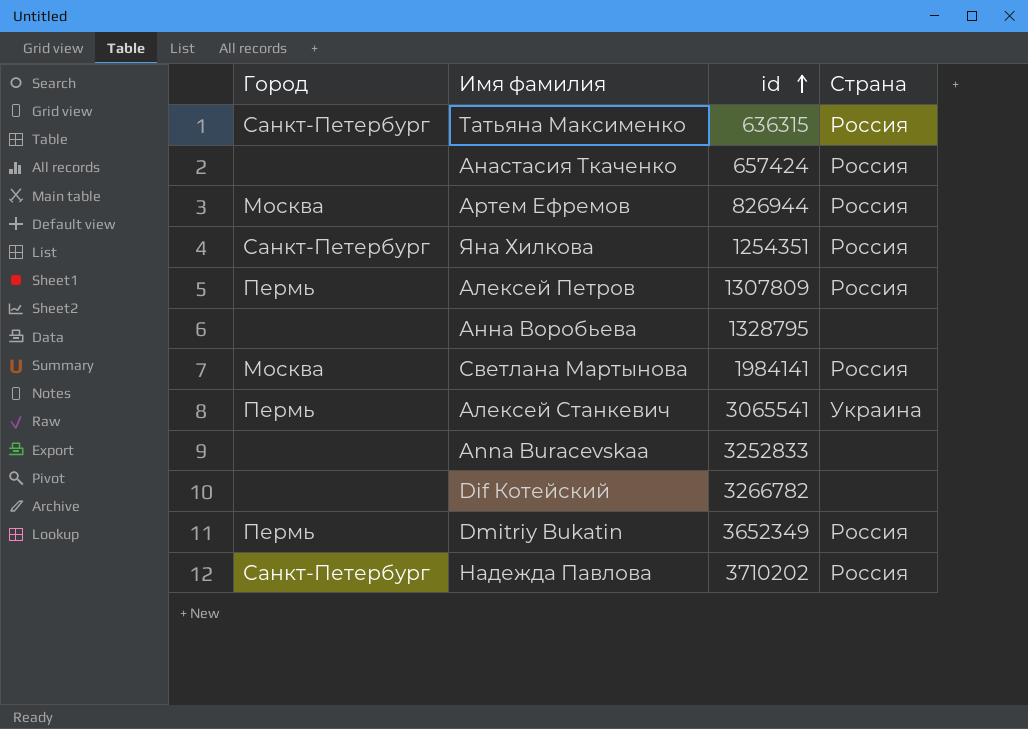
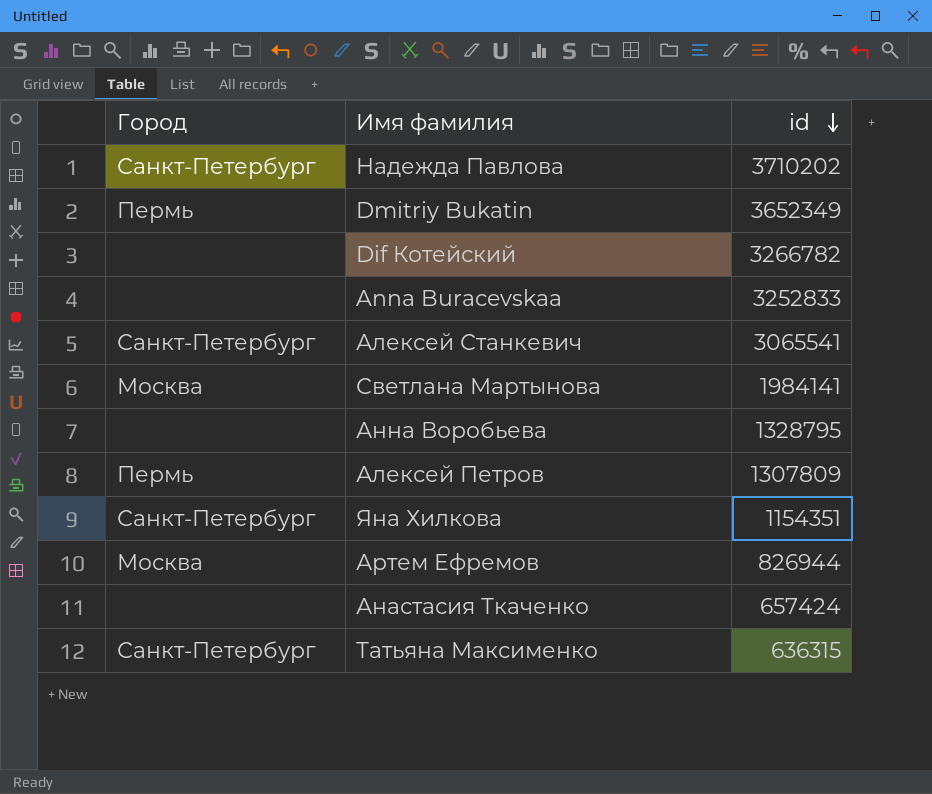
row order: id ascending -> id descending
column Страна | position: 4 -> none
Алексей Станкевич | Город: Пермь -> Санкт-Петербург
Яна Хилкова | id: 1254351 -> 1154351

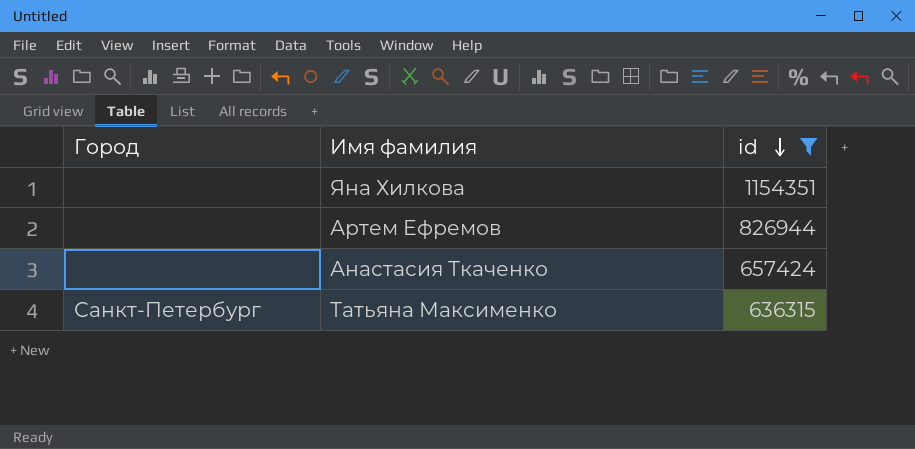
filter: none -> id <= 1154351
Яна Хилкова | Город: Санкт-Петербург -> none
Артем Ефремов | Город: Москва -> none

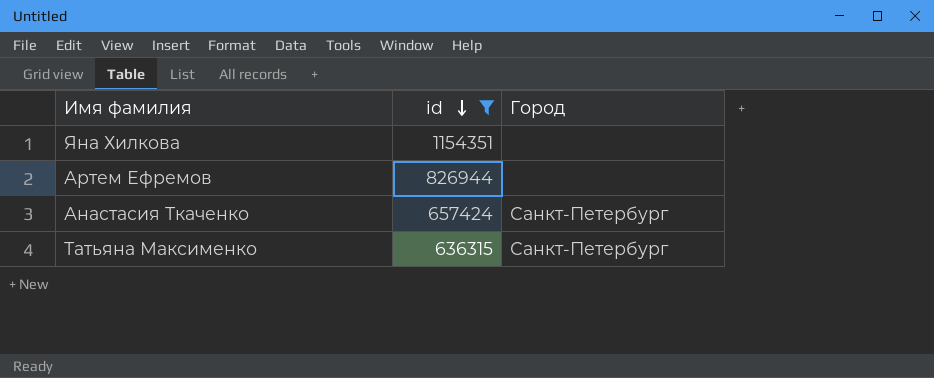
column Город | position: 1 -> 3
Анастасия Ткаченко | Город: none -> Санкт-Петербург

